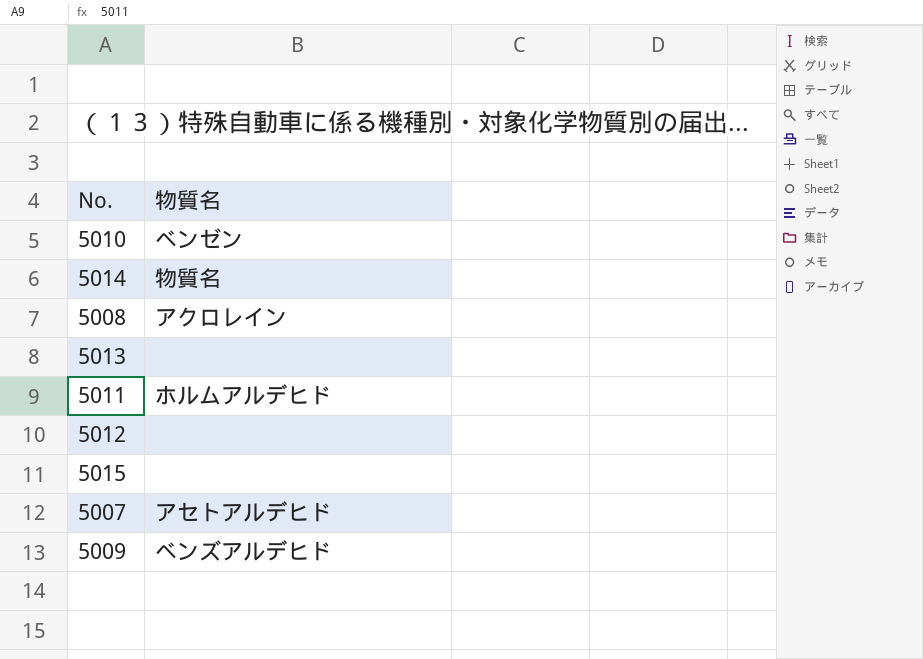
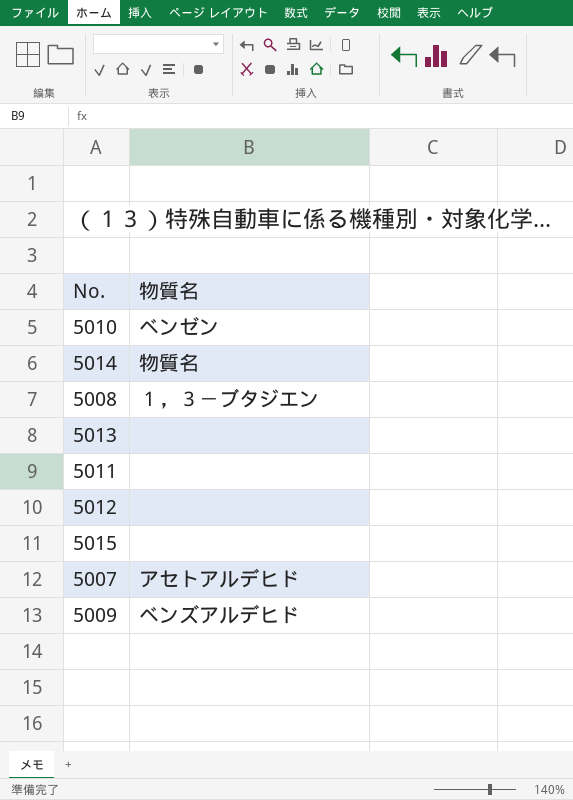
5008 | 物質名: アクロレイン -> １，３－ブタジエン
5011 | 物質名: ホルムアルデヒド -> none

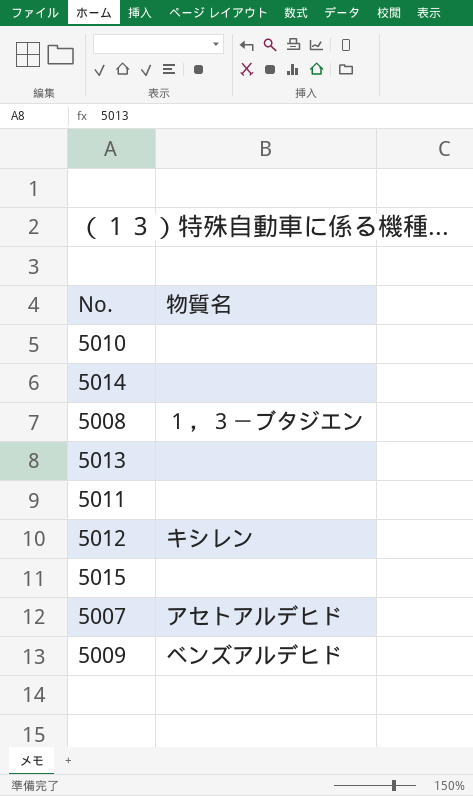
5010 | 物質名: ベンゼン -> none
5014 | 物質名: 物質名 -> none
5012 | 物質名: none -> キシレン

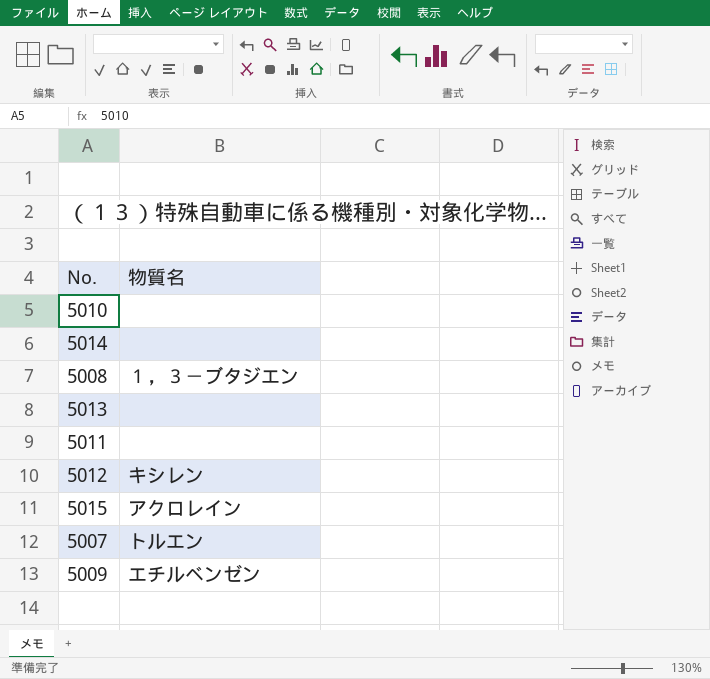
5015 | 物質名: none -> アクロレイン
5007 | 物質名: アセトアルデヒド -> トルエン
5009 | 物質名: ベンズアルデヒド -> エチルベンゼン

